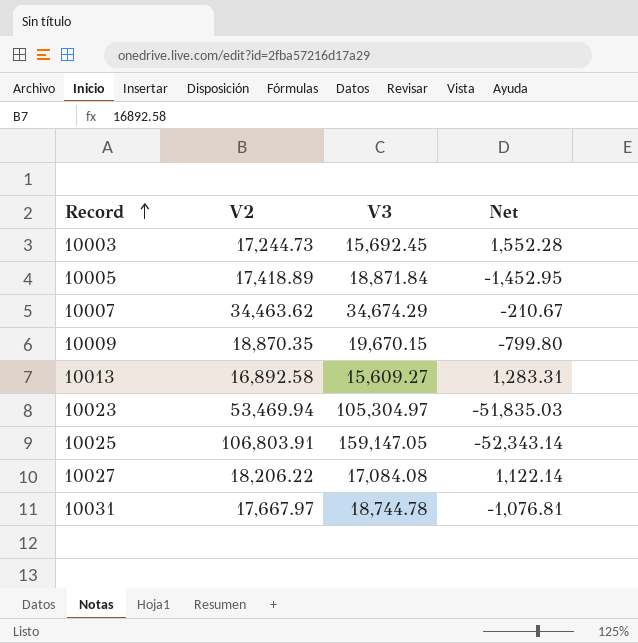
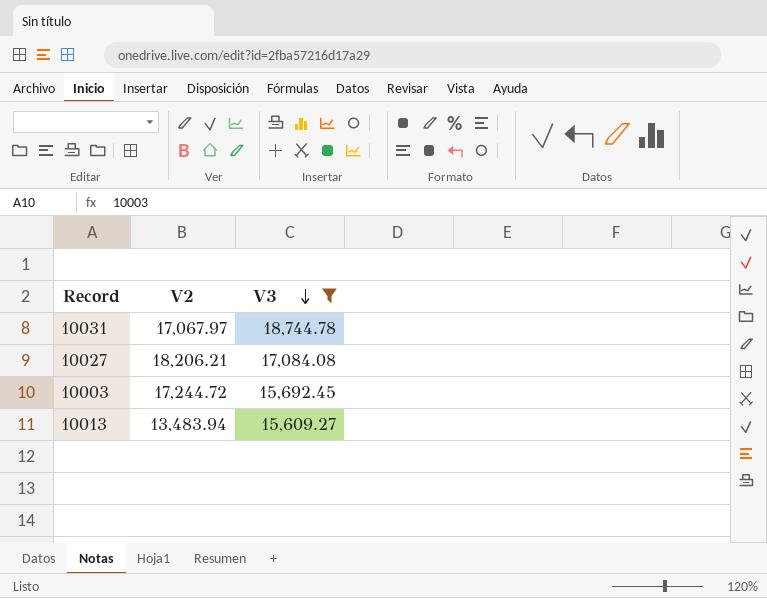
filter: none -> V3 <= 18,744.78
row order: Record ascending -> V3 descending
column Net | formula: [V2] - [V3] -> none
10031 | V2: 17,667.97 -> 17,067.97
10027 | V2: 18,206.22 -> 18,206.21
10003 | V2: 17,244.73 -> 17,244.72
10013 | V2: 16,892.58 -> 13,483.94

